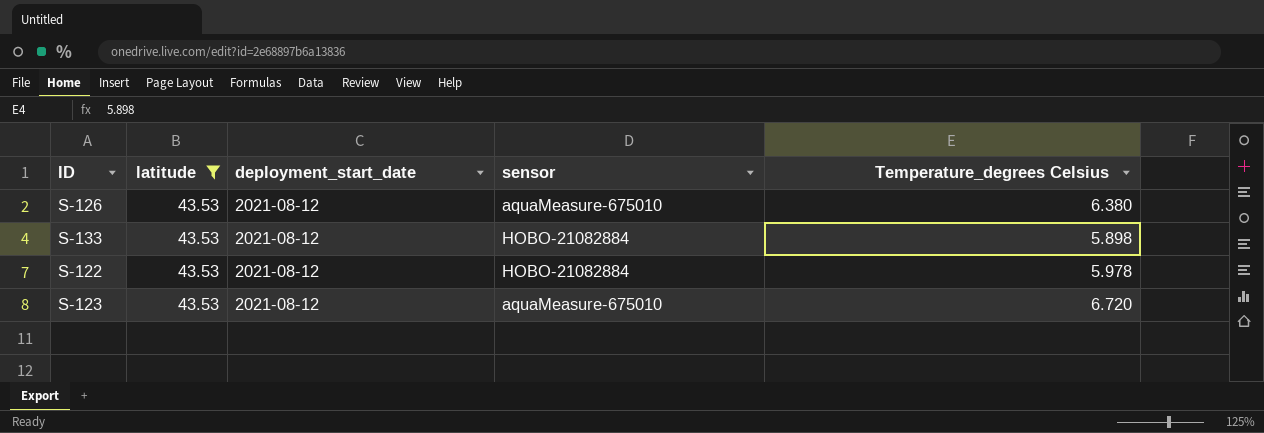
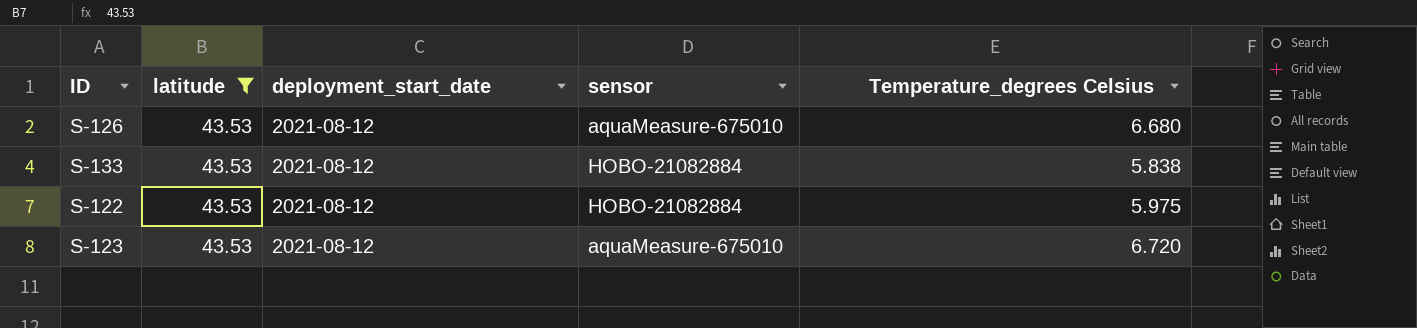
S-126 | Temperature_degrees Celsius: 6.380 -> 6.680
S-133 | Temperature_degrees Celsius: 5.898 -> 5.838
S-122 | Temperature_degrees Celsius: 5.978 -> 5.975

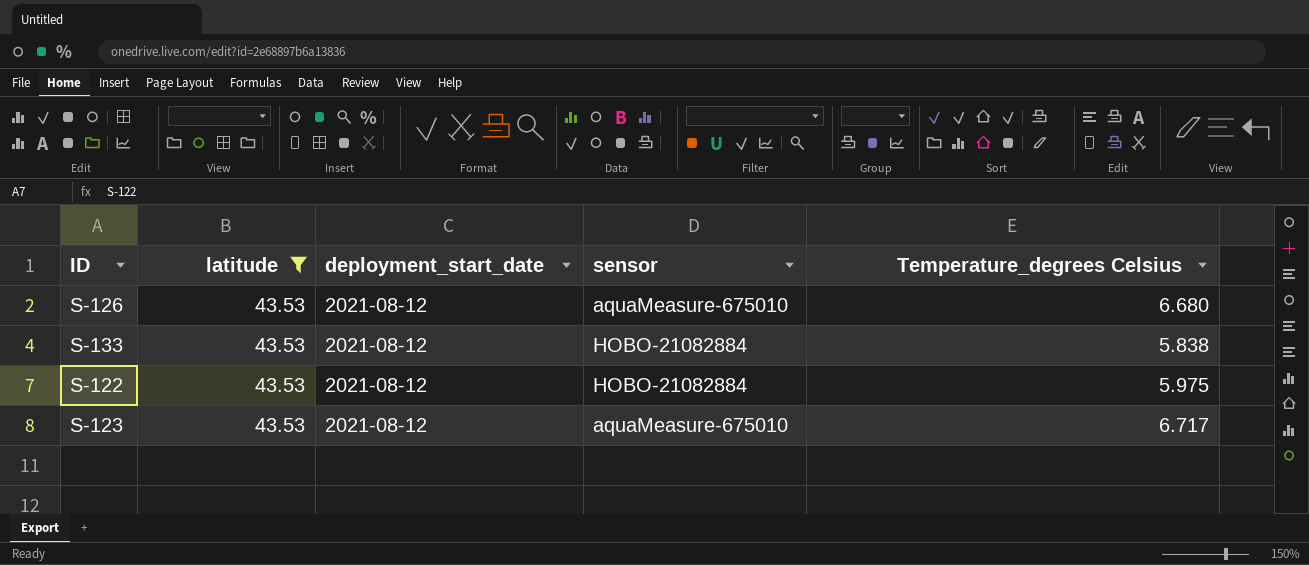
S-123 | Temperature_degrees Celsius: 6.720 -> 6.717

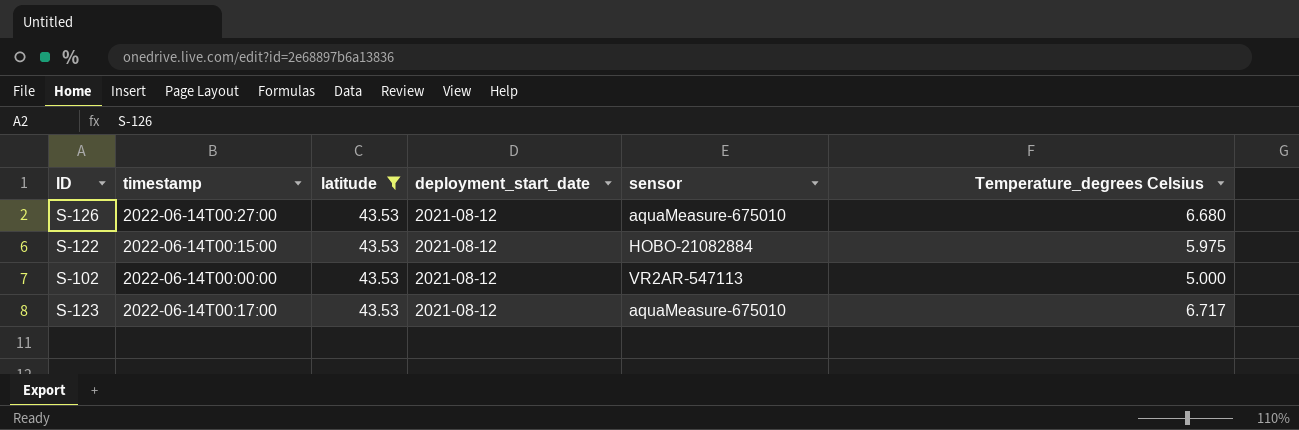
column timestamp | position: none -> 2
row S-133: 43.53 | 2021-08-12 | HOBO-21082884 | 5.838 -> none
row S-102: none -> 2022-06-14T00:00:00 | 43.53 | 2021-08-12 | VR2AR-547113 | 5.000

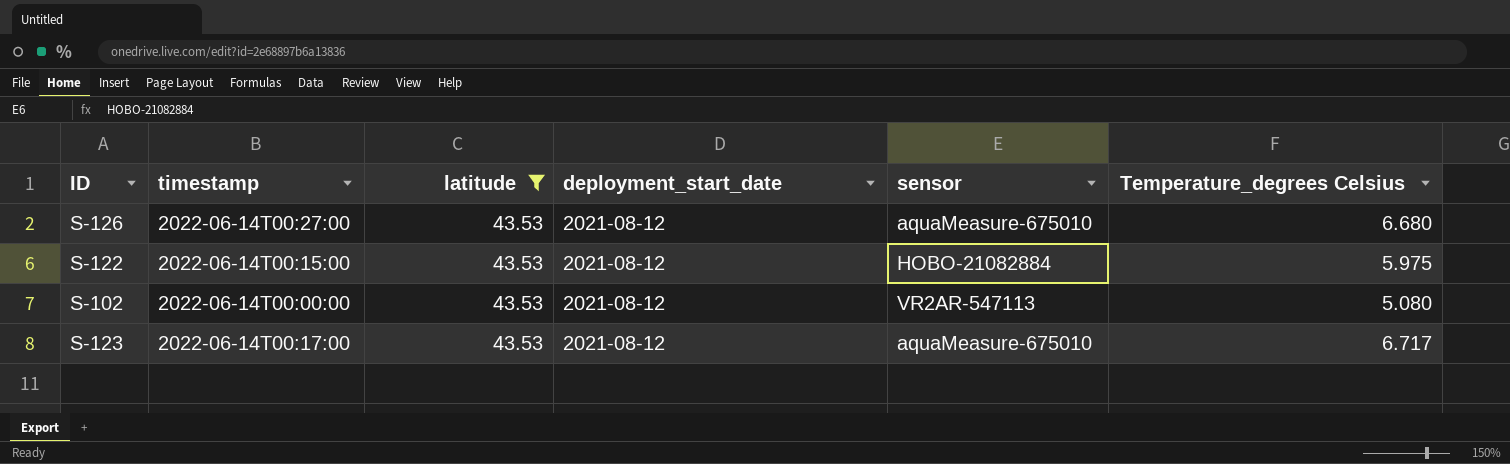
S-102 | Temperature_degrees Celsius: 5.000 -> 5.080

